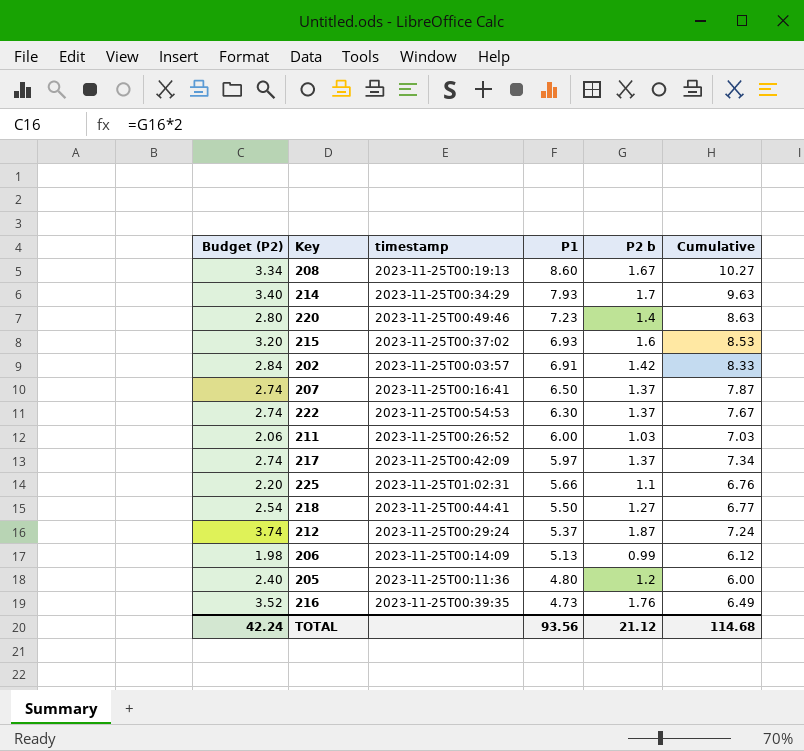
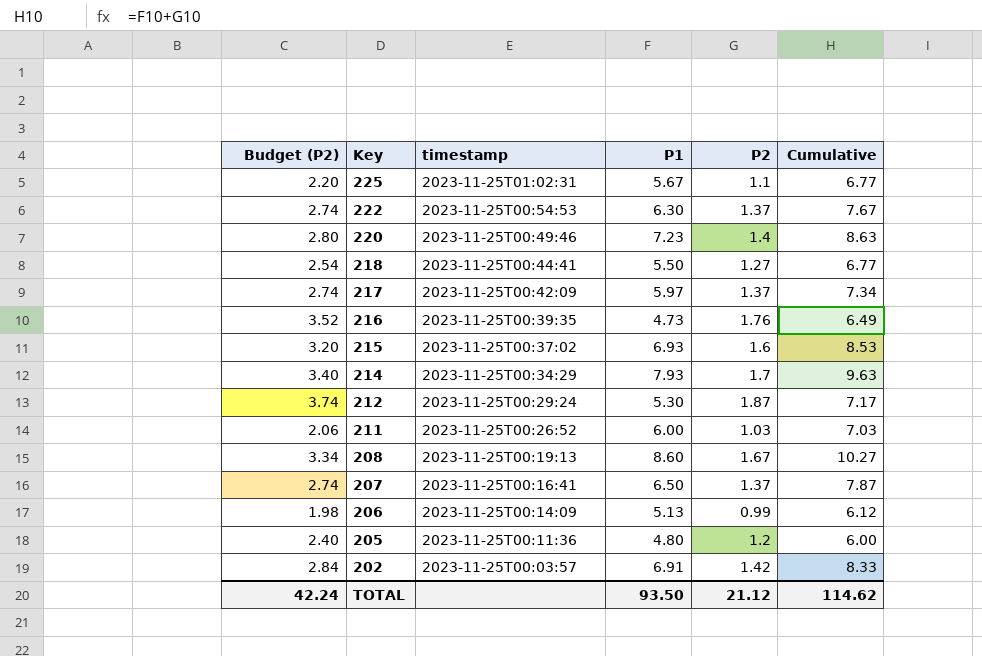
row order: P1 descending -> Key descending
column name: P2 b -> P2
225 | P1: 5.66 -> 5.67
225 | Cumulative: 6.76 -> 6.77
212 | P1: 5.37 -> 5.30
212 | Cumulative: 7.24 -> 7.17
TOTAL | P1: 93.56 -> 93.50
TOTAL | Cumulative: 114.68 -> 114.62

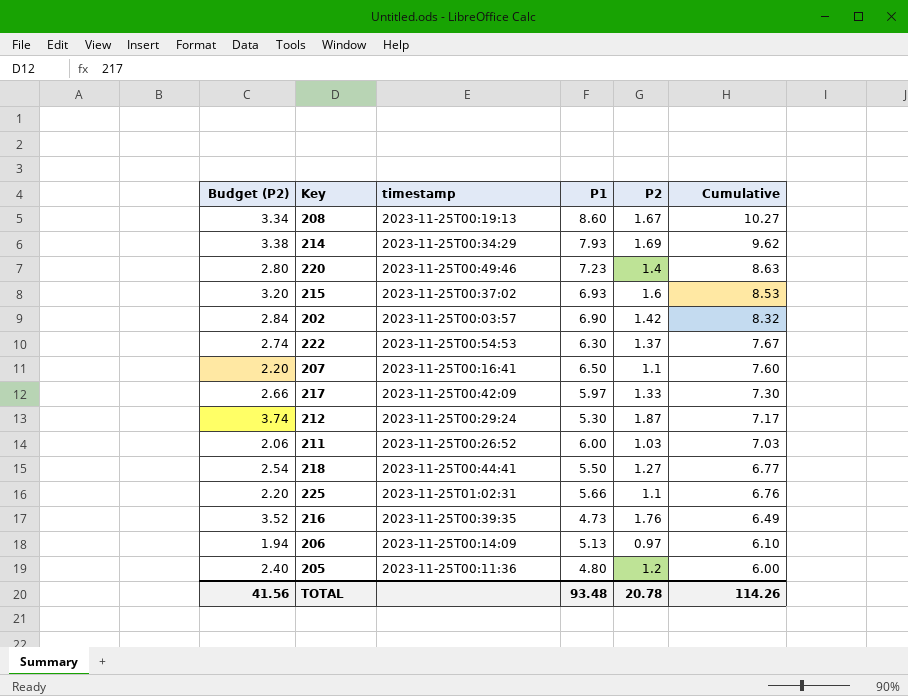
row order: Key descending -> Cumulative descending
214 | Budget (P2): 3.40 -> 3.38
214 | P2: 1.7 -> 1.69
214 | Cumulative: 9.63 -> 9.62
202 | P1: 6.91 -> 6.90
202 | Cumulative: 8.33 -> 8.32
207 | Budget (P2): 2.74 -> 2.20
207 | P2: 1.37 -> 1.1
207 | Cumulative: 7.87 -> 7.60
217 | Budget (P2): 2.74 -> 2.66
217 | P2: 1.37 -> 1.33
217 | Cumulative: 7.34 -> 7.30
225 | P1: 5.67 -> 5.66
225 | Cumulative: 6.77 -> 6.76
206 | Budget (P2): 1.98 -> 1.94
206 | P2: 0.99 -> 0.97
206 | Cumulative: 6.12 -> 6.10
TOTAL | Budget (P2): 42.24 -> 41.56
TOTAL | P1: 93.50 -> 93.48
TOTAL | P2: 21.12 -> 20.78
TOTAL | Cumulative: 114.62 -> 114.26

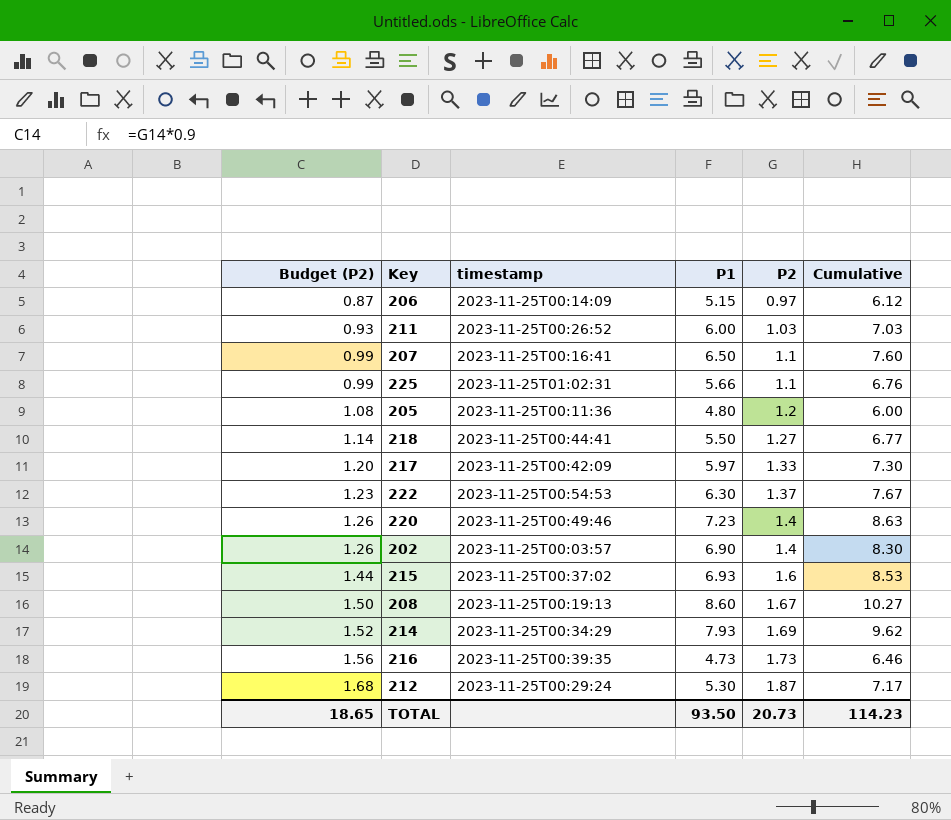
row order: Cumulative descending -> Budget (P2) ascending
column Budget (P2) | formula: [P2] * 2 -> [P2] * 0.9
206 | P1: 5.13 -> 5.15
206 | Cumulative: 6.10 -> 6.12
202 | P2: 1.42 -> 1.4
202 | Cumulative: 8.32 -> 8.30
216 | P2: 1.76 -> 1.73
216 | Cumulative: 6.49 -> 6.46
TOTAL | Budget (P2): 41.56 -> 18.65
TOTAL | P1: 93.48 -> 93.50
TOTAL | P2: 20.78 -> 20.73
TOTAL | Cumulative: 114.26 -> 114.23

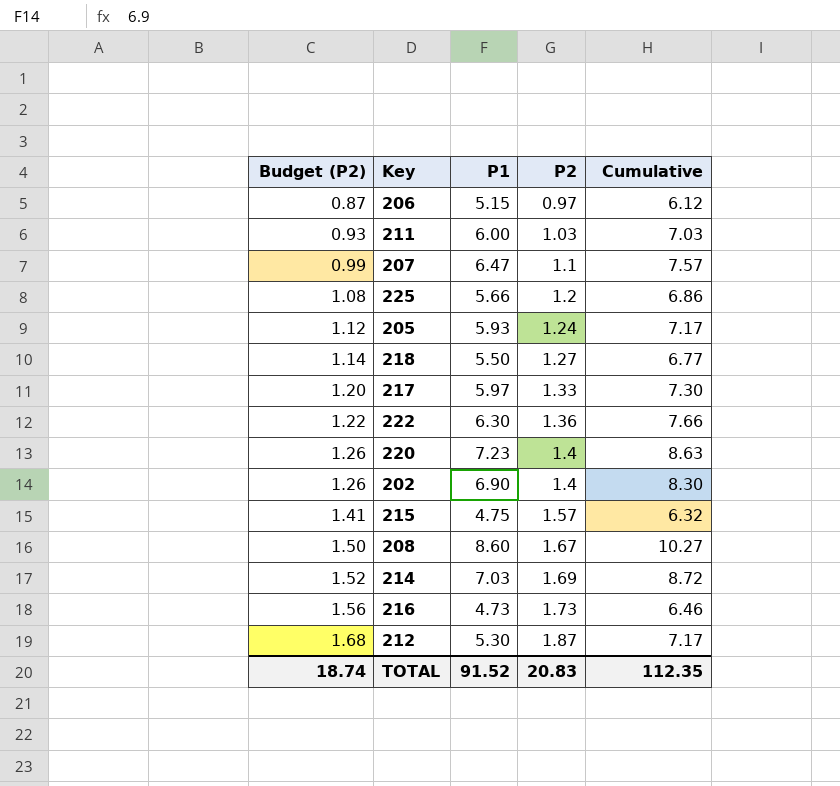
column timestamp | position: 3 -> none
207 | P1: 6.50 -> 6.47
207 | Cumulative: 7.60 -> 7.57
225 | Budget (P2): 0.99 -> 1.08
225 | P2: 1.1 -> 1.2
225 | Cumulative: 6.76 -> 6.86
205 | Budget (P2): 1.08 -> 1.12
205 | P1: 4.80 -> 5.93
205 | P2: 1.2 -> 1.24
205 | Cumulative: 6.00 -> 7.17
222 | Budget (P2): 1.23 -> 1.22
222 | P2: 1.37 -> 1.36
222 | Cumulative: 7.67 -> 7.66
215 | Budget (P2): 1.44 -> 1.41
215 | P1: 6.93 -> 4.75
215 | P2: 1.6 -> 1.57
215 | Cumulative: 8.53 -> 6.32
214 | P1: 7.93 -> 7.03
214 | Cumulative: 9.62 -> 8.72
TOTAL | Budget (P2): 18.65 -> 18.74
TOTAL | P1: 93.50 -> 91.52
TOTAL | P2: 20.73 -> 20.83
TOTAL | Cumulative: 114.23 -> 112.35

